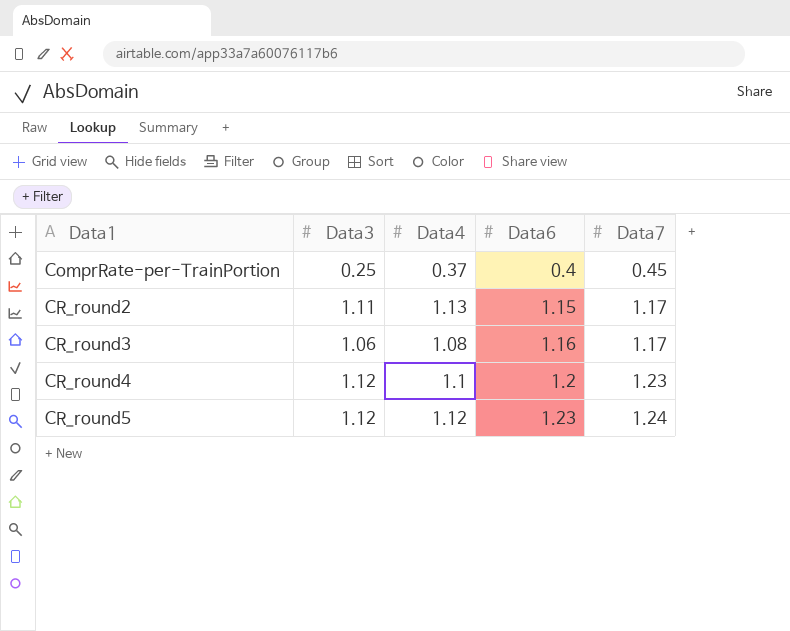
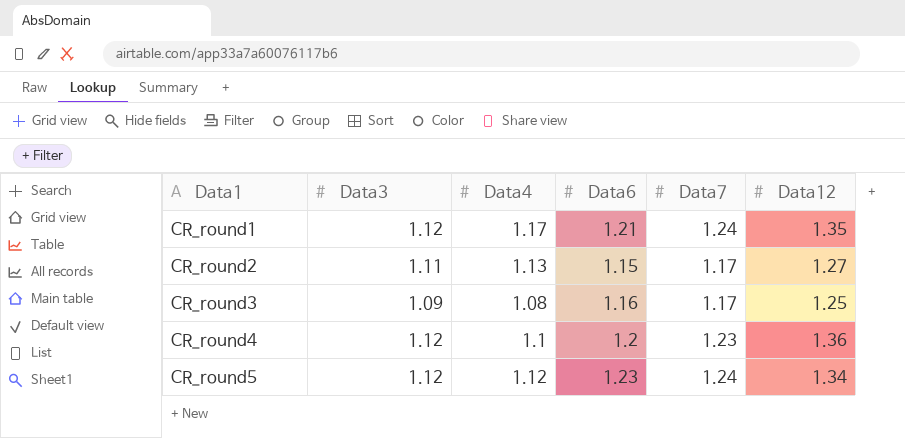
column Data12 | position: none -> 6
row ComprRate-per-TrainPortion: 0.25 | 0.37 | 0.4 | 0.45 -> none
row CR_round1: none -> 1.12 | 1.17 | 1.21 | 1.24 | 1.35
CR_round3 | Data3: 1.06 -> 1.09

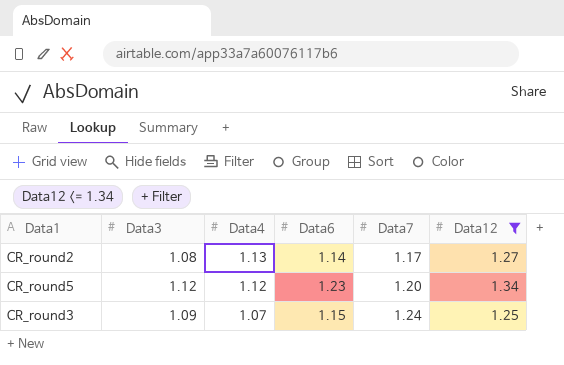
filter: none -> Data12 <= 1.34
row order: Data1 ascending -> Data4 descending
CR_round2 | Data3: 1.11 -> 1.08
CR_round2 | Data6: 1.15 -> 1.14
CR_round5 | Data7: 1.24 -> 1.20
CR_round3 | Data4: 1.08 -> 1.07
CR_round3 | Data6: 1.16 -> 1.15
CR_round3 | Data7: 1.17 -> 1.24

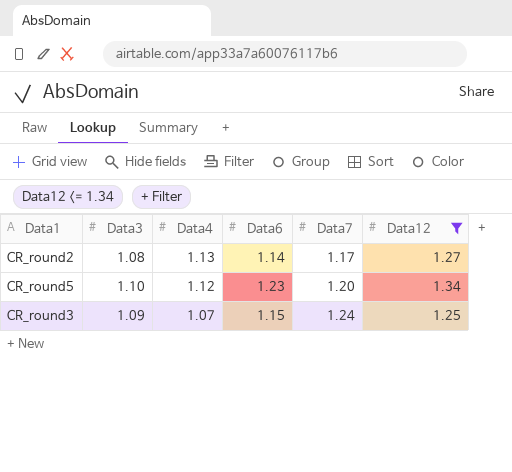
CR_round5 | Data3: 1.12 -> 1.10

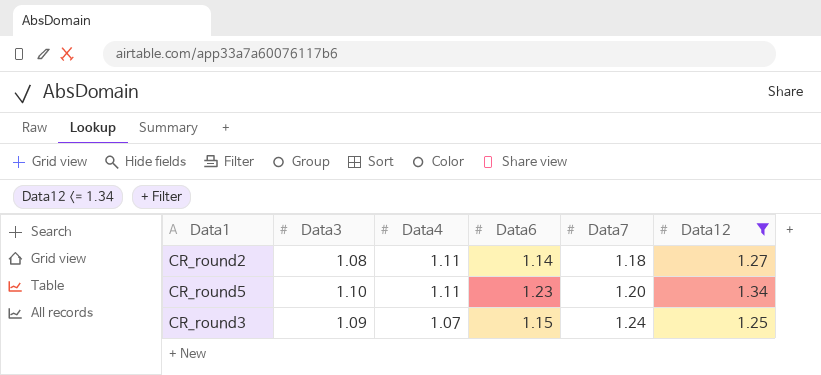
CR_round2 | Data4: 1.13 -> 1.11
CR_round2 | Data7: 1.17 -> 1.18
CR_round5 | Data4: 1.12 -> 1.11

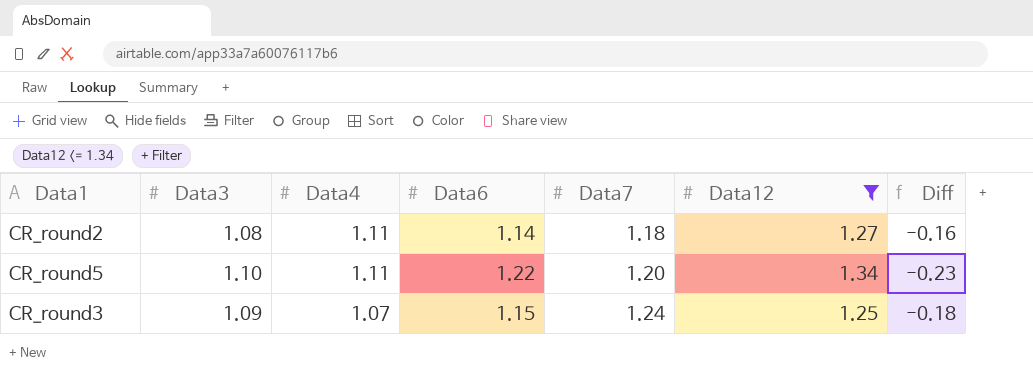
column Diff | formula: none -> [Data4] - [Data12]
CR_round5 | Data6: 1.23 -> 1.22

